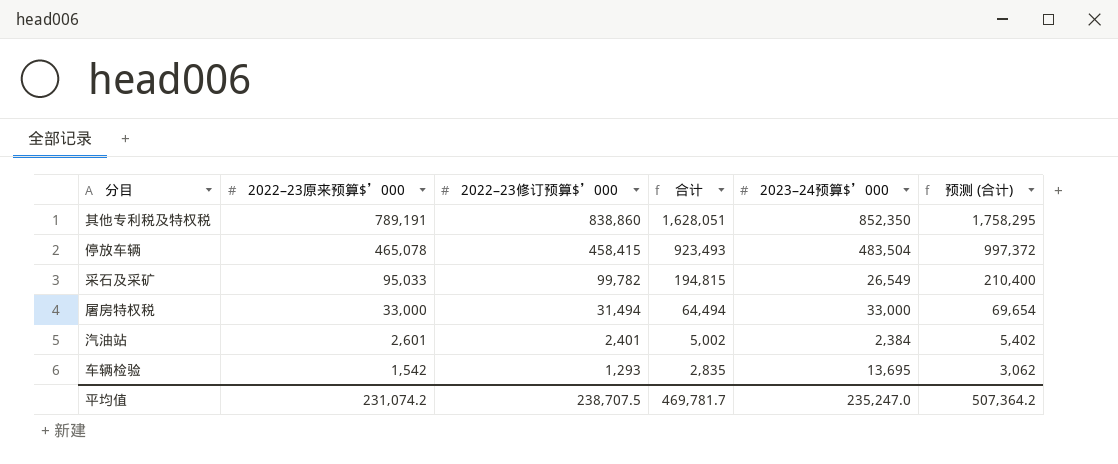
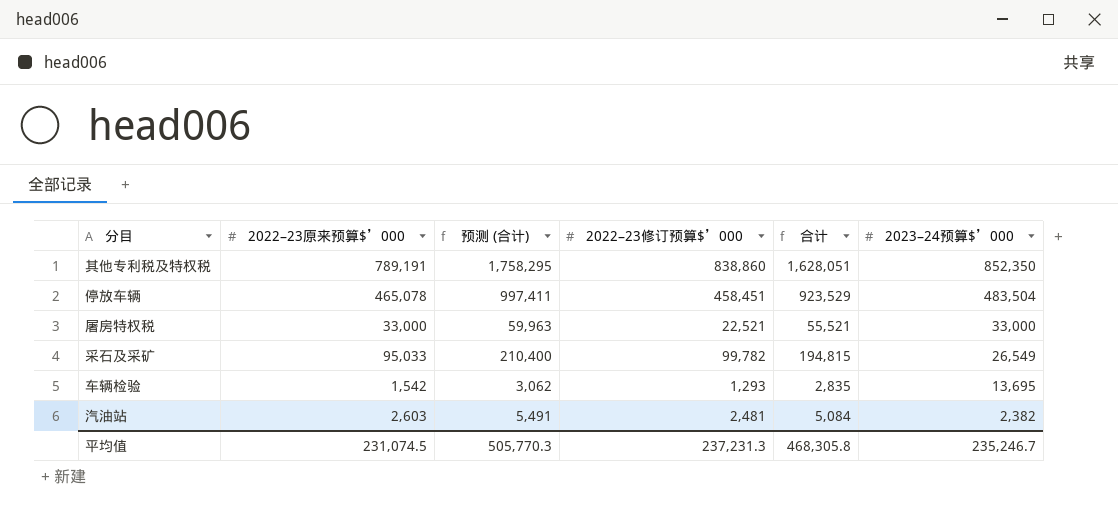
row order: 2022–23原来预算$’000 descending -> 2023–24预算$’000 descending
column 预测 (合计) | position: 6 -> 3
停放车辆 | 预测 (合计): 997,372 -> 997,411
停放车辆 | 2022–23修订预算$’000: 458,415 -> 458,451
停放车辆 | 合计: 923,493 -> 923,529
屠房特权税 | 预测 (合计): 69,654 -> 59,963
屠房特权税 | 2022–23修订预算$’000: 31,494 -> 22,521
屠房特权税 | 合计: 64,494 -> 55,521
汽油站 | 2022–23原来预算$’000: 2,601 -> 2,603
汽油站 | 预测 (合计): 5,402 -> 5,491
汽油站 | 2022–23修订预算$’000: 2,401 -> 2,481
汽油站 | 合计: 5,002 -> 5,084
汽油站 | 2023–24预算$’000: 2,384 -> 2,382
平均值 | 2022–23原来预算$’000: 231,074.2 -> 231,074.5
平均值 | 预测 (合计): 507,364.2 -> 505,770.3
平均值 | 2022–23修订预算$’000: 238,707.5 -> 237,231.3
平均值 | 合计: 469,781.7 -> 468,305.8
平均值 | 2023–24预算$’000: 235,247.0 -> 235,246.7

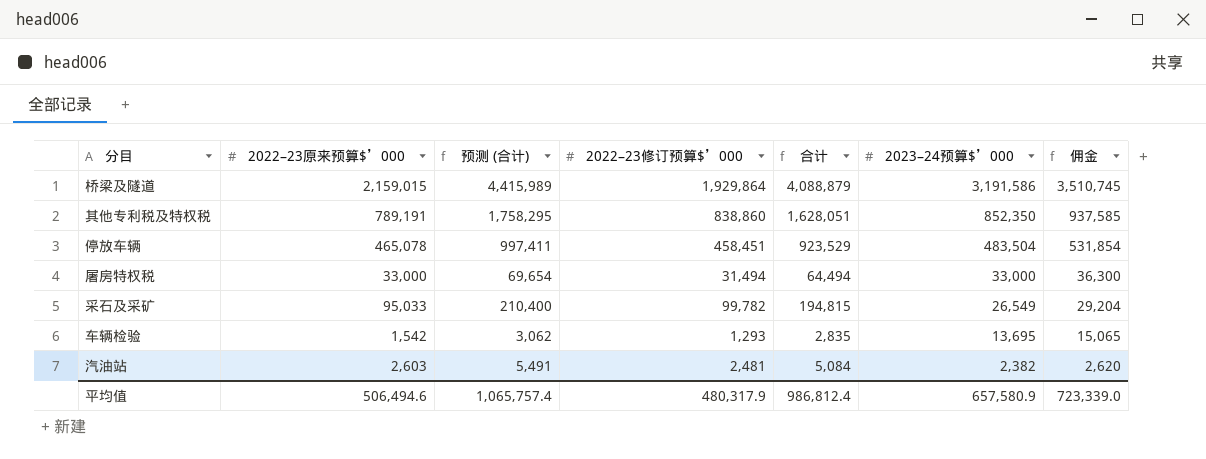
column 佣金 | formula: none -> [2023–24预算$’000] * 1.1
row 桥梁及隧道: none -> 2,159,015 | 4,415,989 | 1,929,864 | 4,088,879 | 3,191,586 | 3,510,745
屠房特权税 | 预测 (合计): 59,963 -> 69,654
屠房特权税 | 2022–23修订预算$’000: 22,521 -> 31,494
屠房特权税 | 合计: 55,521 -> 64,494
平均值 | 2022–23原来预算$’000: 231,074.5 -> 506,494.6
平均值 | 预测 (合计): 505,770.3 -> 1,065,757.4
平均值 | 2022–23修订预算$’000: 237,231.3 -> 480,317.9
平均值 | 合计: 468,305.8 -> 986,812.4
平均值 | 2023–24预算$’000: 235,246.7 -> 657,580.9

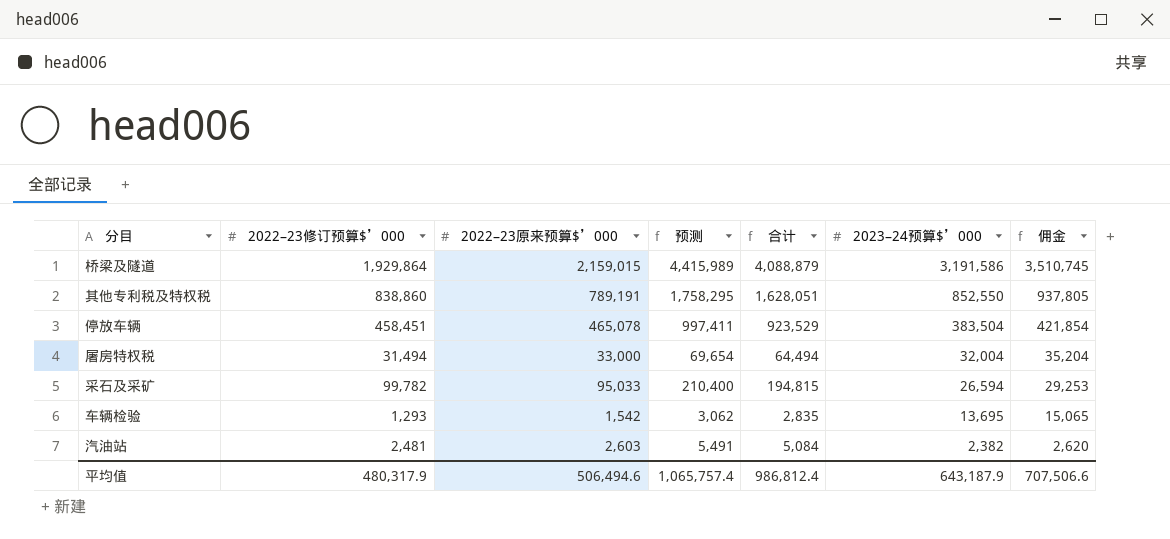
column 2022–23修订预算$’000 | position: 4 -> 2
column name: 预测 (合计) -> 预测
其他专利税及特权税 | 2023–24预算$’000: 852,350 -> 852,550
其他专利税及特权税 | 佣金: 937,585 -> 937,805
停放车辆 | 2023–24预算$’000: 483,504 -> 383,504
停放车辆 | 佣金: 531,854 -> 421,854
屠房特权税 | 2023–24预算$’000: 33,000 -> 32,004
屠房特权税 | 佣金: 36,300 -> 35,204
采石及采矿 | 2023–24预算$’000: 26,549 -> 26,594
采石及采矿 | 佣金: 29,204 -> 29,253
平均值 | 2023–24预算$’000: 657,580.9 -> 643,187.9
平均值 | 佣金: 723,339.0 -> 707,506.6

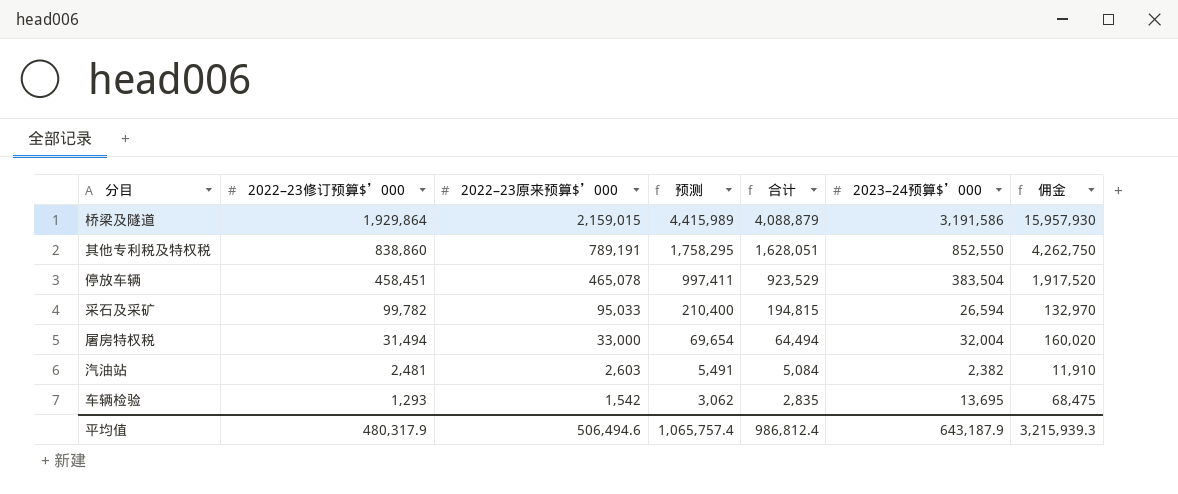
row order: 2023–24预算$’000 descending -> 2022–23修订预算$’000 descending
column 佣金 | formula: [2023–24预算$’000] * 1.1 -> [2023–24预算$’000] * 5
平均值 | 佣金: 707,506.6 -> 3,215,939.3

